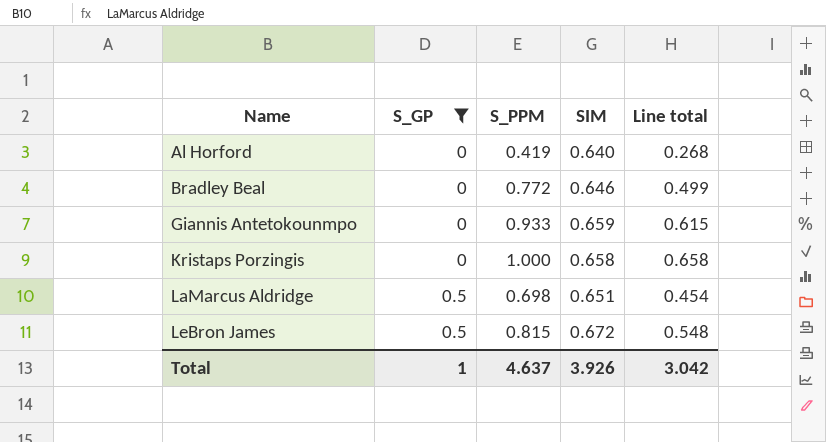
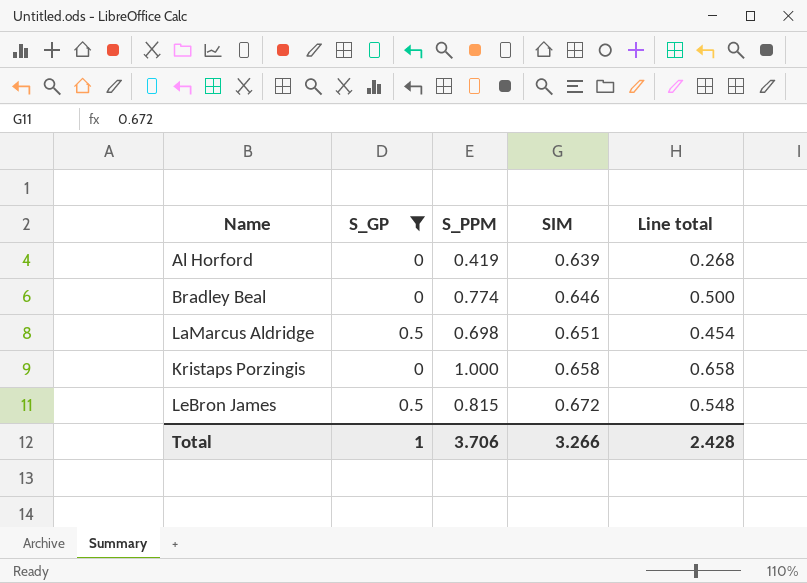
row order: Name ascending -> SIM ascending
row Giannis Antetokounmpo: 0 | 0.933 | 0.659 | 0.615 -> none
Al Horford | SIM: 0.640 -> 0.639
Bradley Beal | S_PPM: 0.772 -> 0.774
Bradley Beal | Line total: 0.499 -> 0.500
Total | S_PPM: 4.637 -> 3.706
Total | SIM: 3.926 -> 3.266
Total | Line total: 3.042 -> 2.428

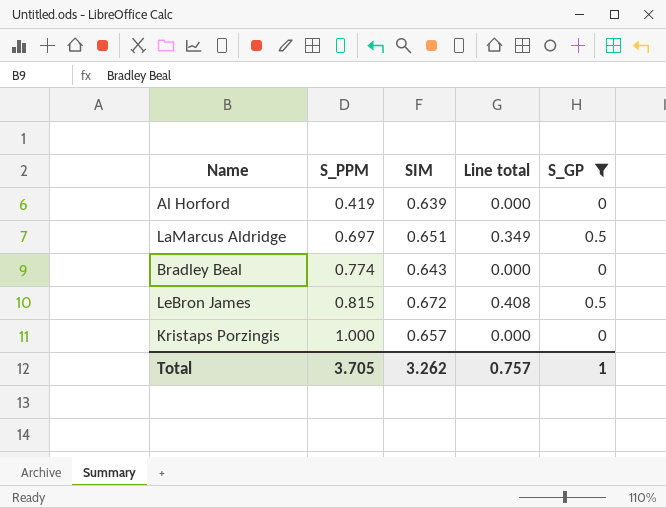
row order: SIM ascending -> S_PPM ascending
column Line total | formula: [S_PPM] * [SIM] -> [S_PPM] * [S_GP]
column S_GP | position: 2 -> 5
LaMarcus Aldridge | S_PPM: 0.698 -> 0.697
Bradley Beal | SIM: 0.646 -> 0.643
Kristaps Porzingis | SIM: 0.658 -> 0.657
Total | S_PPM: 3.706 -> 3.705
Total | SIM: 3.266 -> 3.262
Total | Line total: 2.428 -> 0.757

